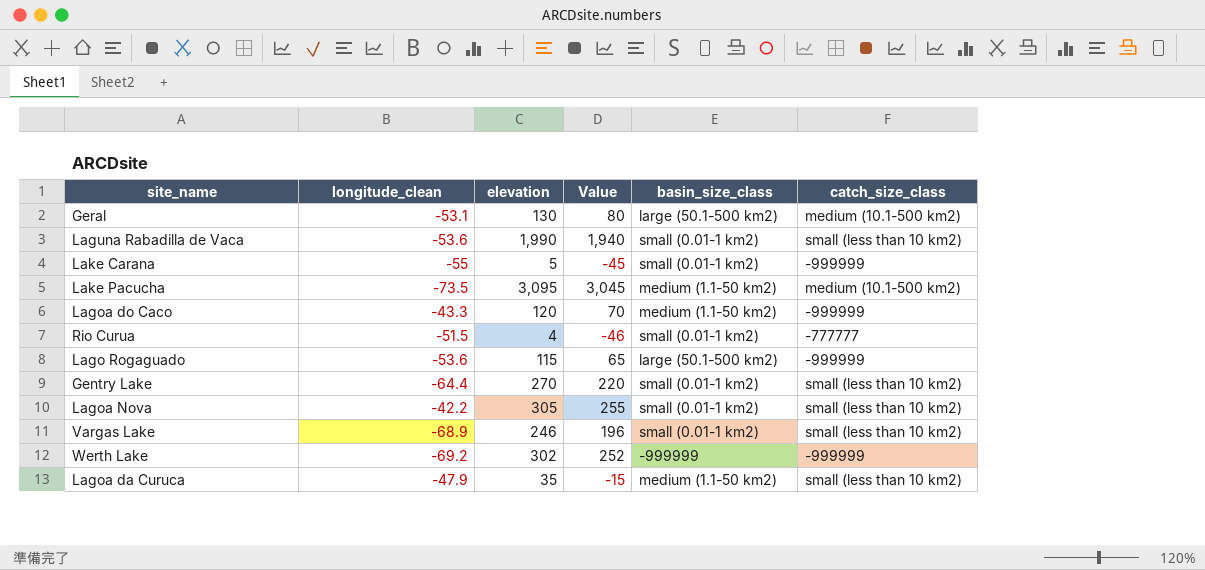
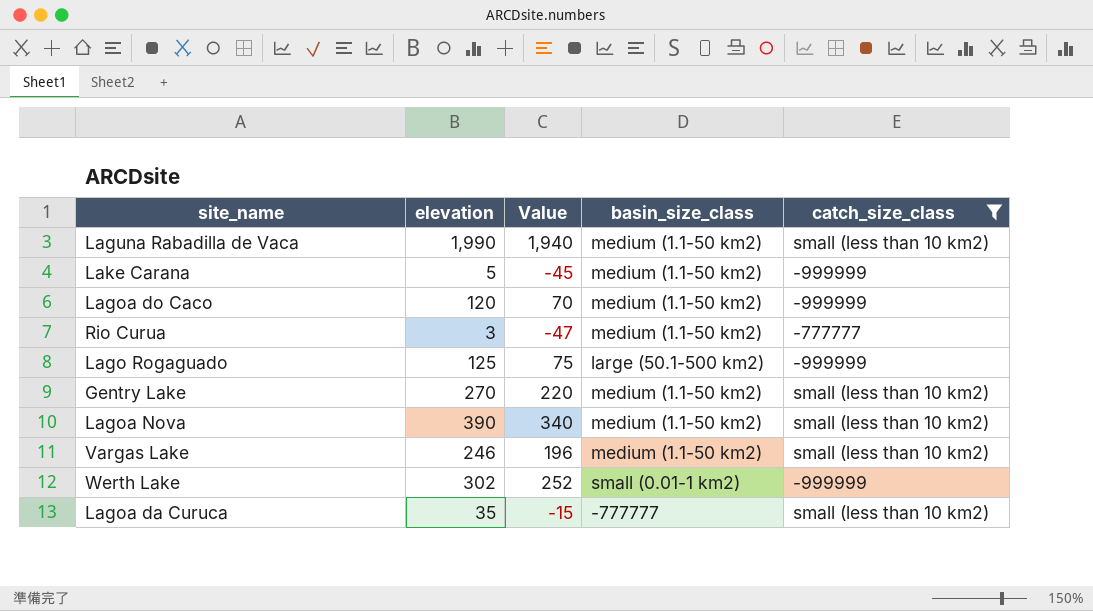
filter: none -> catch_size_class != medium (10.1-500 km2)
column longitude_clean | position: 2 -> none
Laguna Rabadilla de Vaca | basin_size_class: small (0.01-1 km2) -> medium (1.1-50 km2)
Lake Carana | basin_size_class: small (0.01-1 km2) -> medium (1.1-50 km2)
Rio Curua | elevation: 4 -> 3
Rio Curua | Value: -46 -> -47
Rio Curua | basin_size_class: small (0.01-1 km2) -> medium (1.1-50 km2)
Lago Rogaguado | elevation: 115 -> 125
Lago Rogaguado | Value: 65 -> 75
Gentry Lake | basin_size_class: small (0.01-1 km2) -> medium (1.1-50 km2)
Lagoa Nova | elevation: 305 -> 390
Lagoa Nova | Value: 255 -> 340
Lagoa Nova | basin_size_class: small (0.01-1 km2) -> medium (1.1-50 km2)
Vargas Lake | basin_size_class: small (0.01-1 km2) -> medium (1.1-50 km2)
Werth Lake | basin_size_class: -999999 -> small (0.01-1 km2)
Lagoa da Curuca | basin_size_class: medium (1.1-50 km2) -> -777777

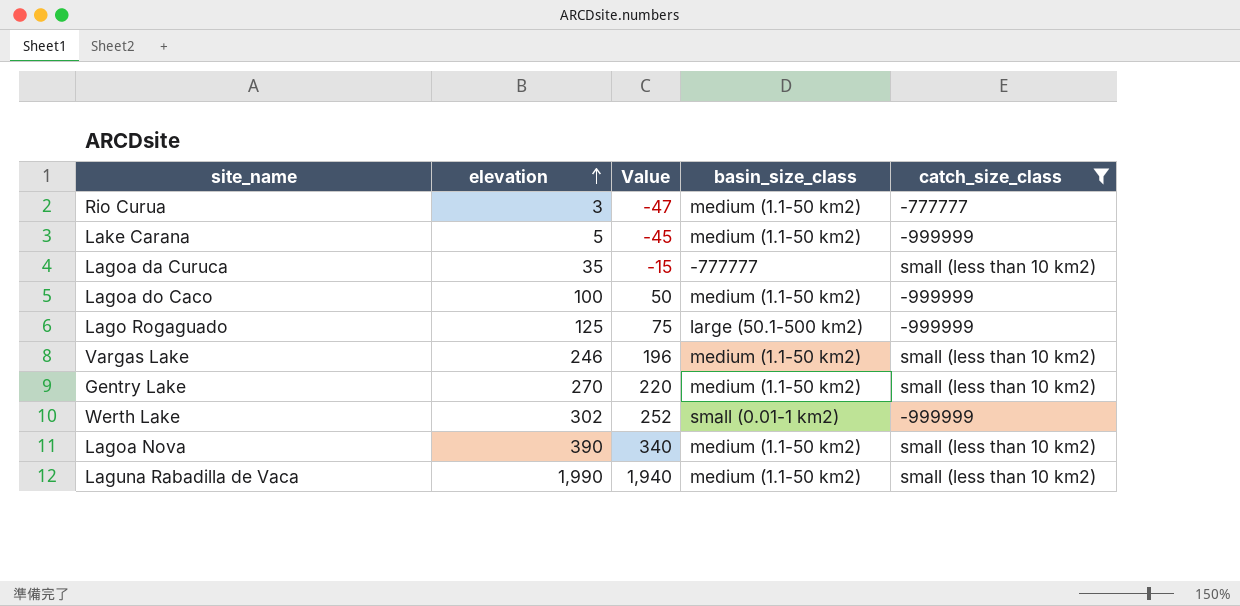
row order: none -> elevation ascending
Lagoa do Caco | elevation: 120 -> 100
Lagoa do Caco | Value: 70 -> 50

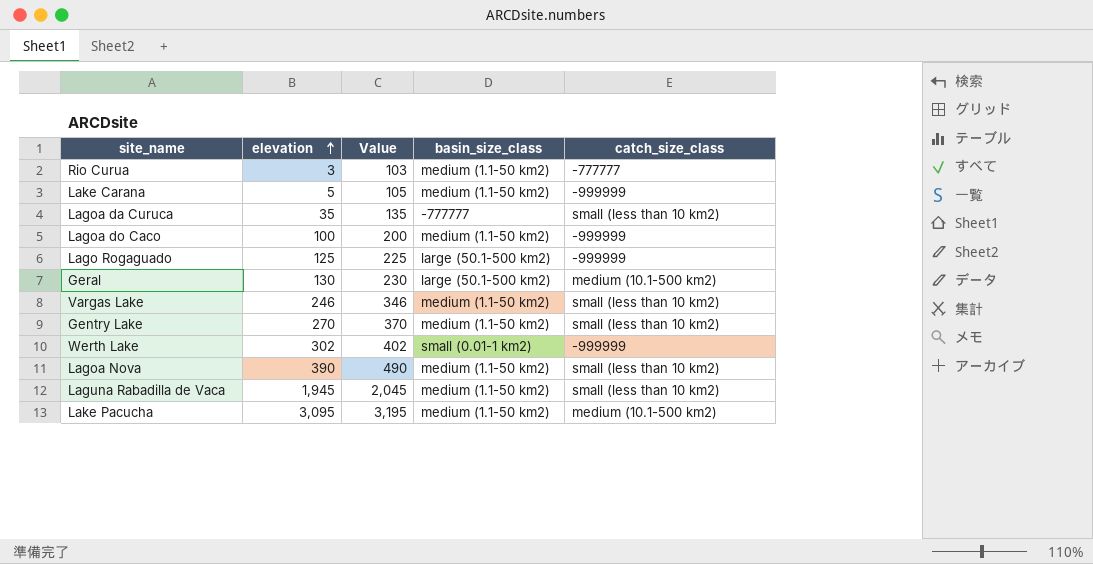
filter: catch_size_class != medium (10.1-500 km2) -> none
column Value | formula: [elevation] - 50 -> [elevation] + 100
Laguna Rabadilla de Vaca | elevation: 1,990 -> 1,945

